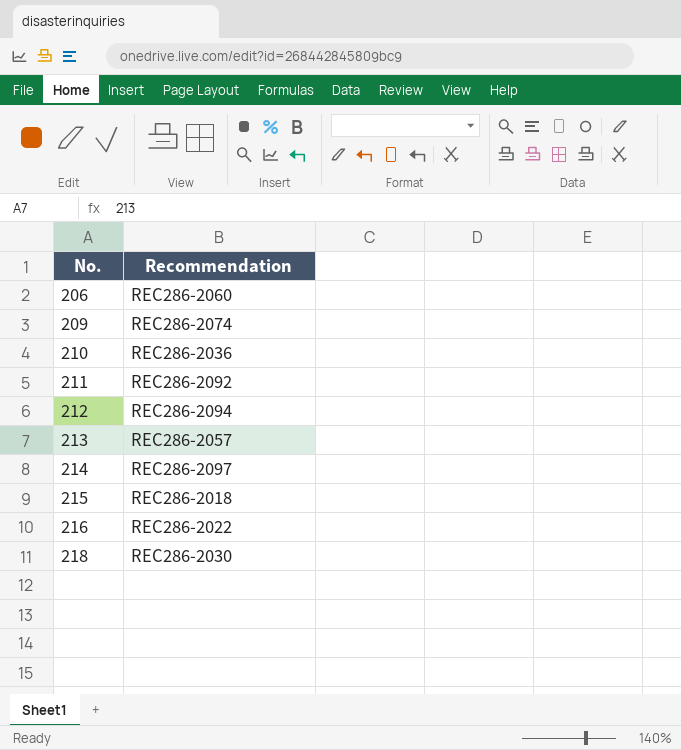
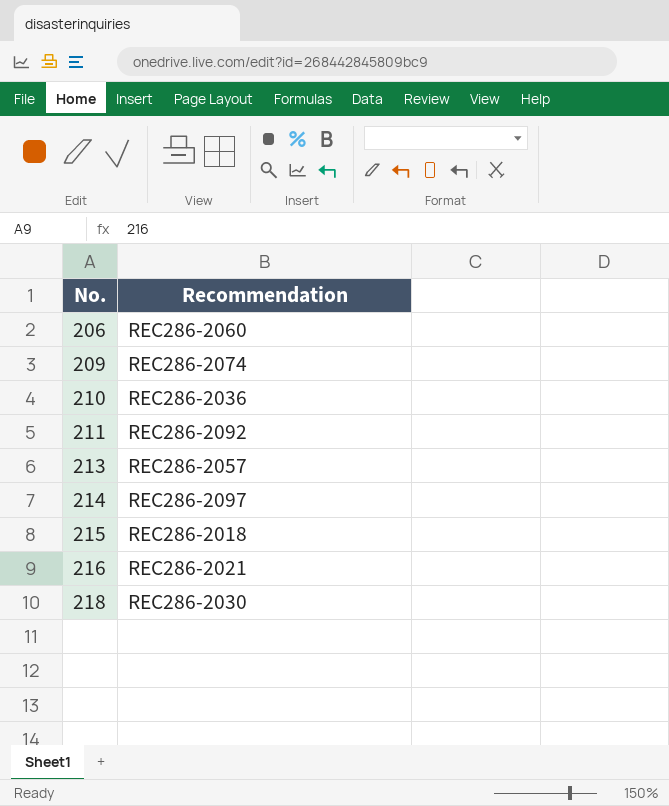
row 212: REC286-2094 -> none
216 | Recommendation: REC286-2022 -> REC286-2021

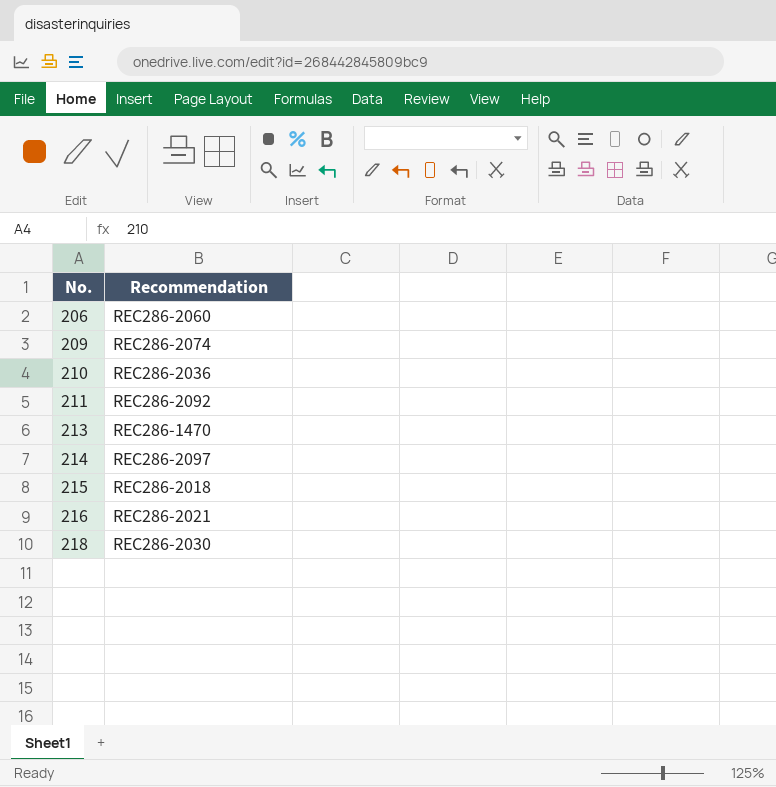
213 | Recommendation: REC286-2057 -> REC286-1470

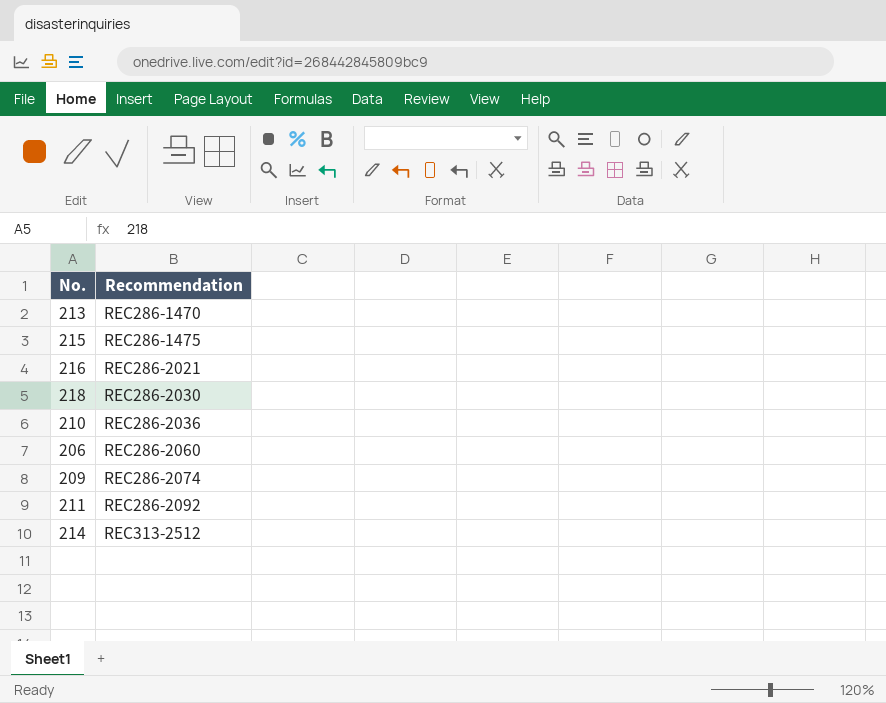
row order: No. ascending -> Recommendation ascending
215 | Recommendation: REC286-2018 -> REC286-1475
214 | Recommendation: REC286-2097 -> REC313-2512

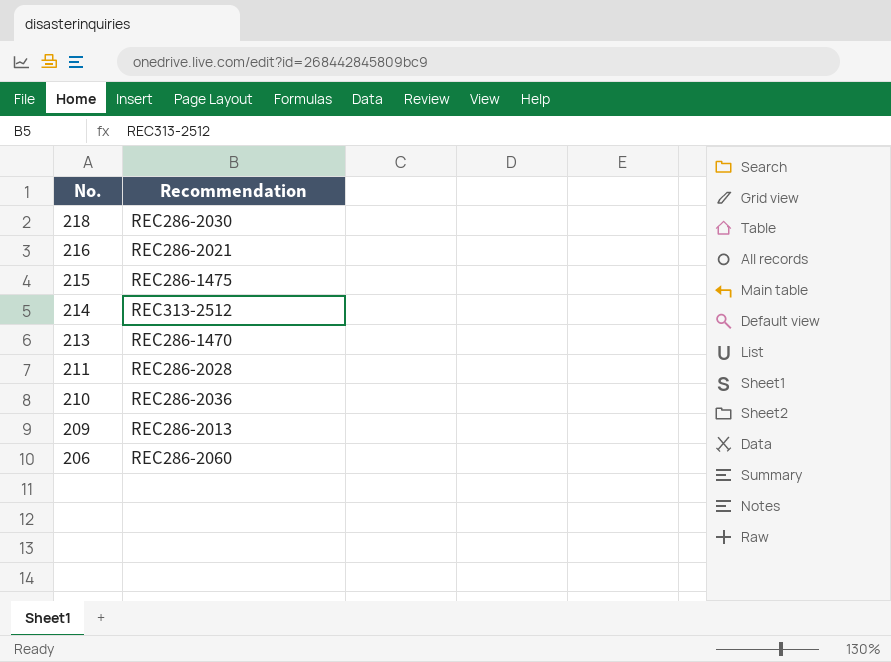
row order: Recommendation ascending -> No. descending
211 | Recommendation: REC286-2092 -> REC286-2028
209 | Recommendation: REC286-2074 -> REC286-2013

